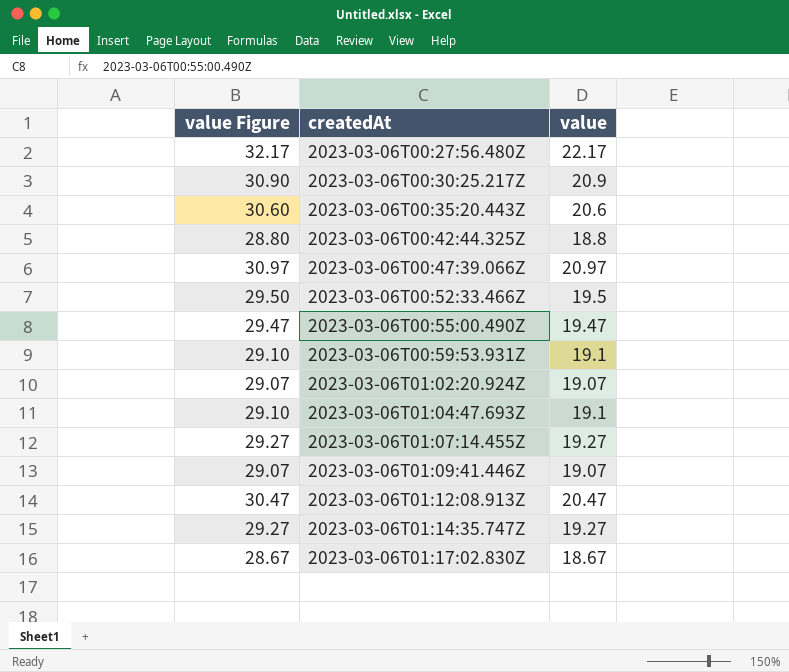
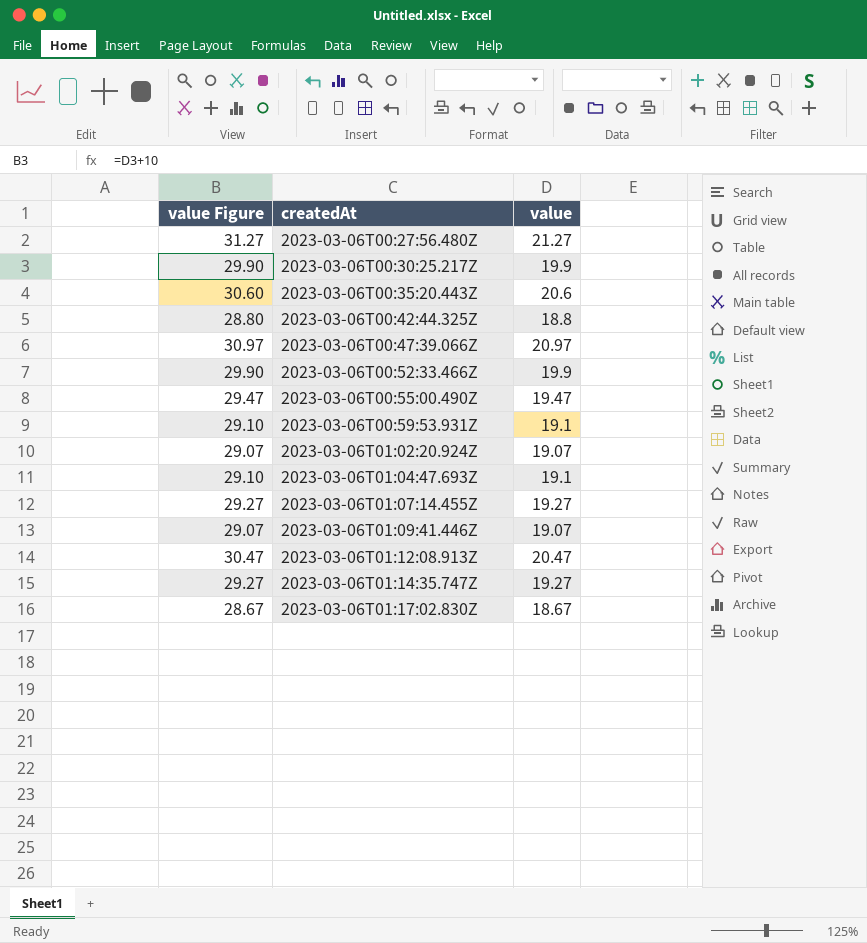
2023-03-06T00:27:56.480Z | value Figure: 32.17 -> 31.27
2023-03-06T00:27:56.480Z | value: 22.17 -> 21.27
2023-03-06T00:30:25.217Z | value Figure: 30.90 -> 29.90
2023-03-06T00:30:25.217Z | value: 20.9 -> 19.9
2023-03-06T00:52:33.466Z | value Figure: 29.50 -> 29.90
2023-03-06T00:52:33.466Z | value: 19.5 -> 19.9

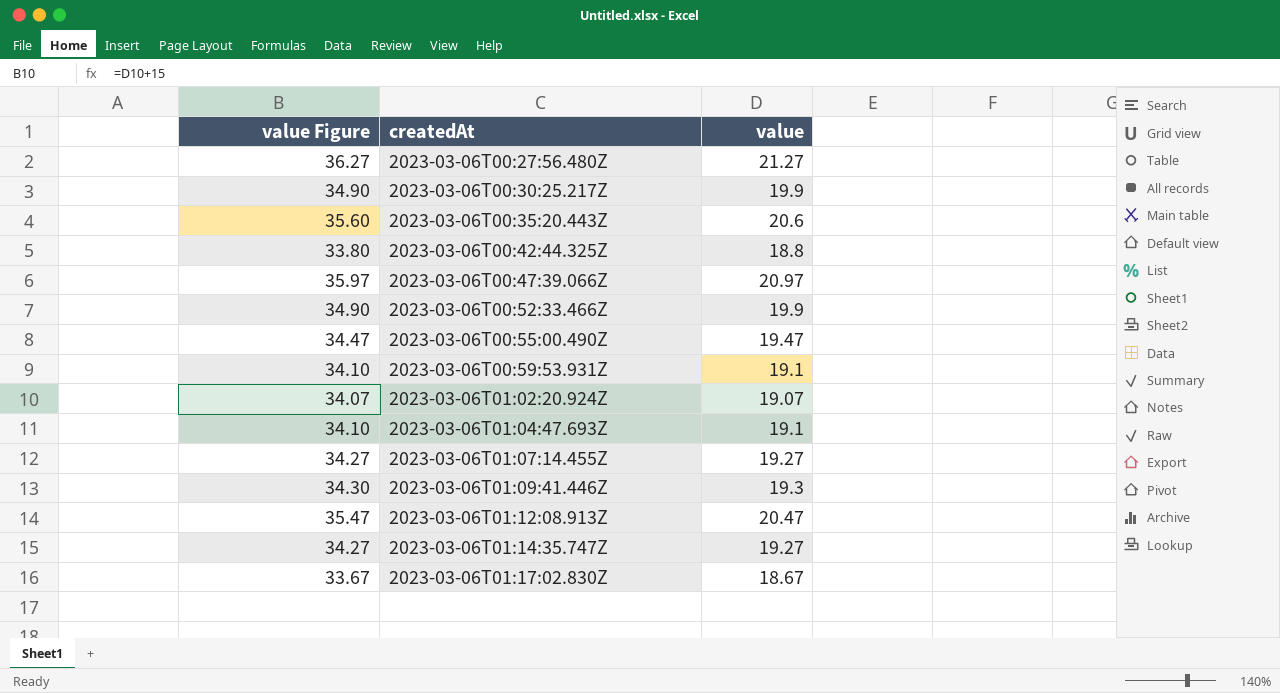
column value Figure | formula: [value] + 10 -> [value] + 15
2023-03-06T01:09:41.446Z | value: 19.07 -> 19.3

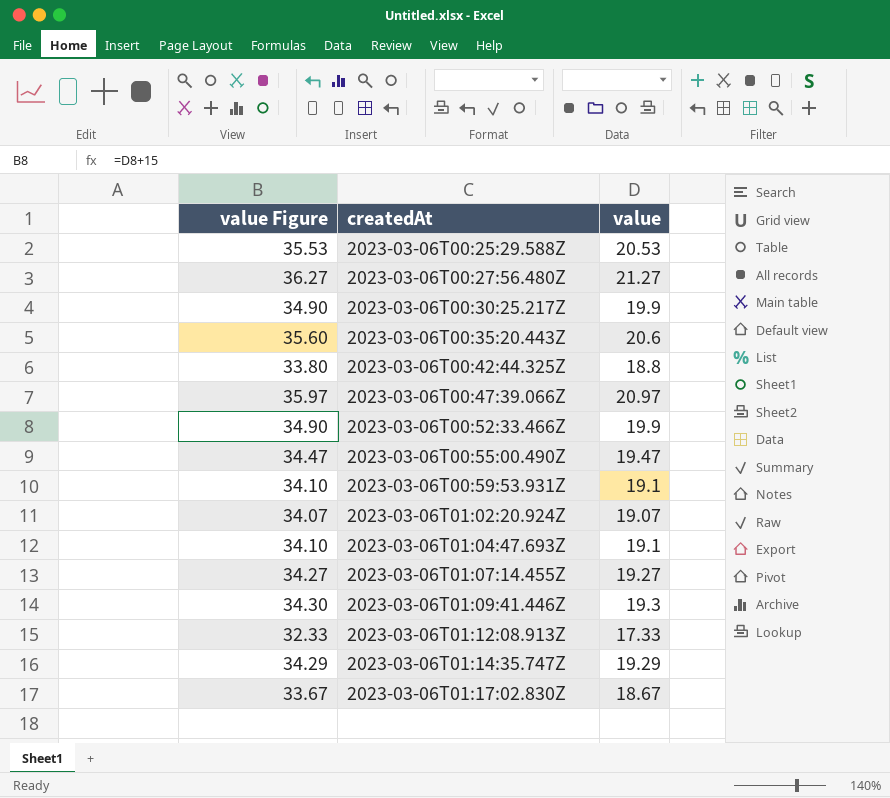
row 2023-03-06T00:25:29.588Z: none -> 35.53 | 20.53
2023-03-06T01:12:08.913Z | value Figure: 35.47 -> 32.33
2023-03-06T01:12:08.913Z | value: 20.47 -> 17.33
2023-03-06T01:14:35.747Z | value Figure: 34.27 -> 34.29
2023-03-06T01:14:35.747Z | value: 19.27 -> 19.29

